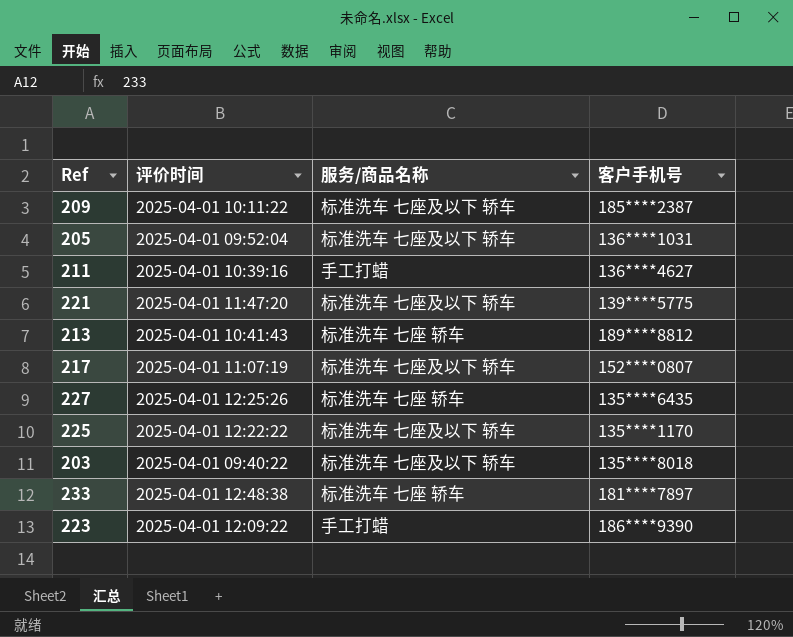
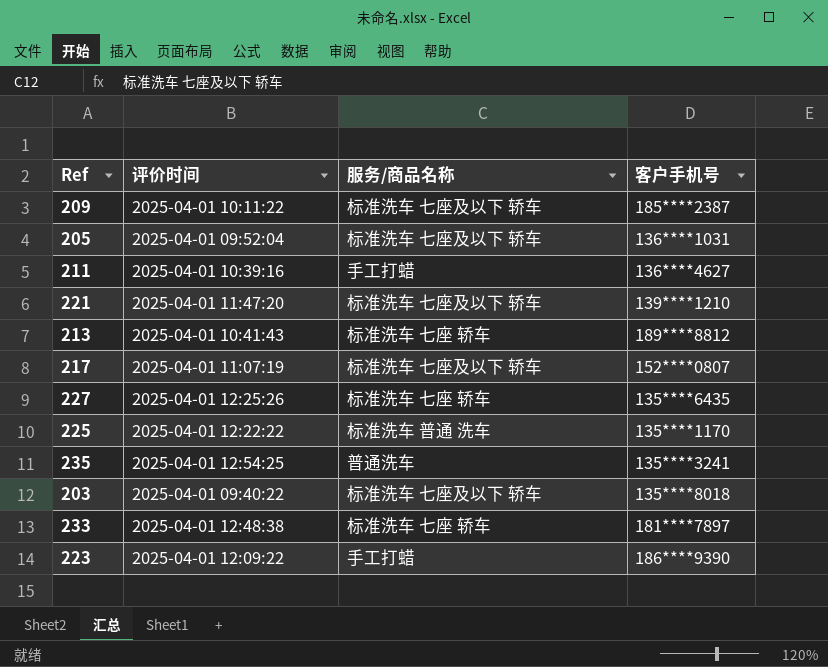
221 | 客户手机号: 139****5775 -> 139****1210
225 | 服务/商品名称: 标准洗车 七座及以下 轿车 -> 标准洗车 普通 洗车
row 235: none -> 2025-04-01 12:54:25 | 普通洗车 | 135****3241

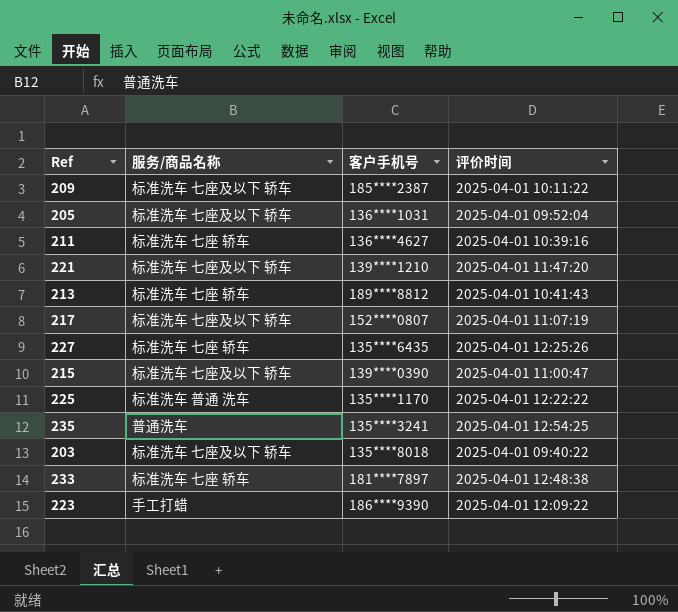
column 评价时间 | position: 2 -> 4
211 | 服务/商品名称: 手工打蜡 -> 标准洗车 七座 轿车
row 215: none -> 标准洗车 七座及以下 轿车 | 139****0390 | 2025-04-01 11:00:47

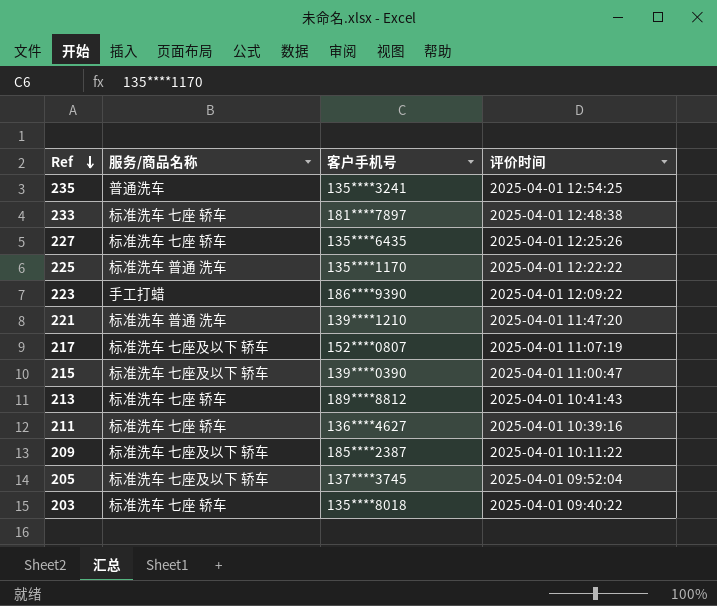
row order: none -> Ref descending
221 | 服务/商品名称: 标准洗车 七座及以下 轿车 -> 标准洗车 普通 洗车
205 | 客户手机号: 136****1031 -> 137****3745
203 | 服务/商品名称: 标准洗车 七座及以下 轿车 -> 标准洗车 七座 轿车

